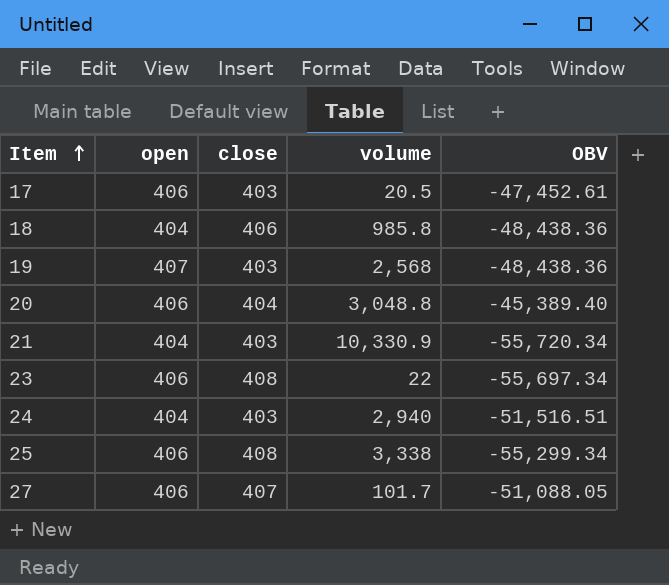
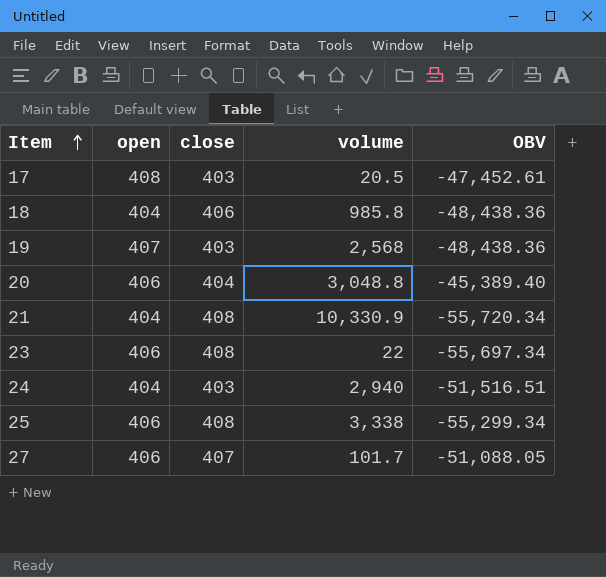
17 | open: 406 -> 408
21 | close: 403 -> 408

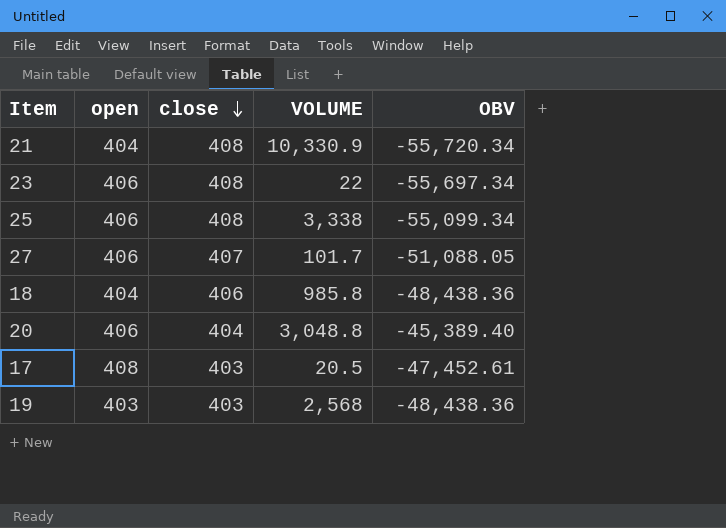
row order: Item ascending -> close descending
column name: volume -> VOLUME
row 24: 404 | 403 | 2,940 | -51,516.51 -> none
25 | OBV: -55,299.34 -> -55,099.34
19 | open: 407 -> 403

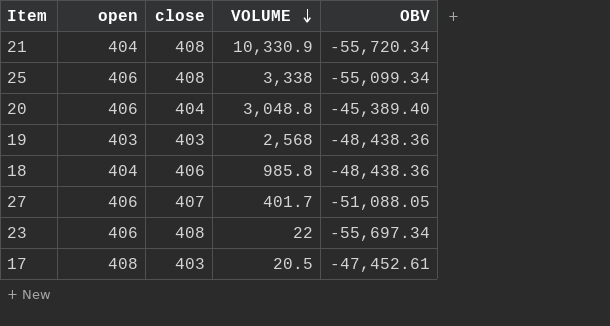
row order: close descending -> VOLUME descending
27 | VOLUME: 101.7 -> 401.7

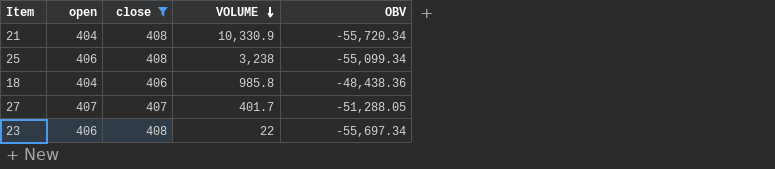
filter: none -> close >= 406
25 | VOLUME: 3,338 -> 3,238
27 | open: 406 -> 407
27 | OBV: -51,088.05 -> -51,288.05

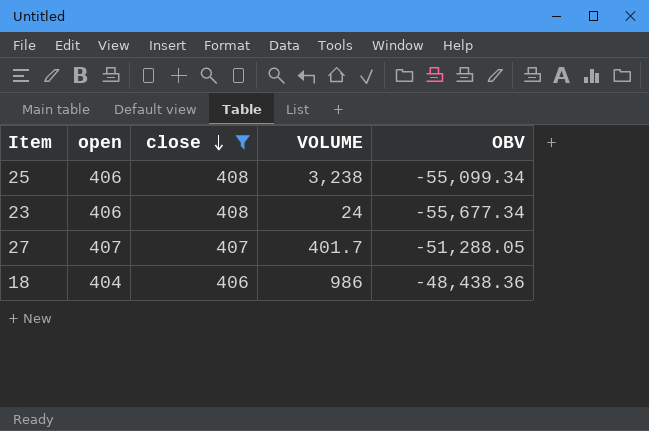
row order: VOLUME descending -> close descending
row 21: 404 | 408 | 10,330.9 | -55,720.34 -> none
23 | VOLUME: 22 -> 24
23 | OBV: -55,697.34 -> -55,677.34
18 | VOLUME: 985.8 -> 986

